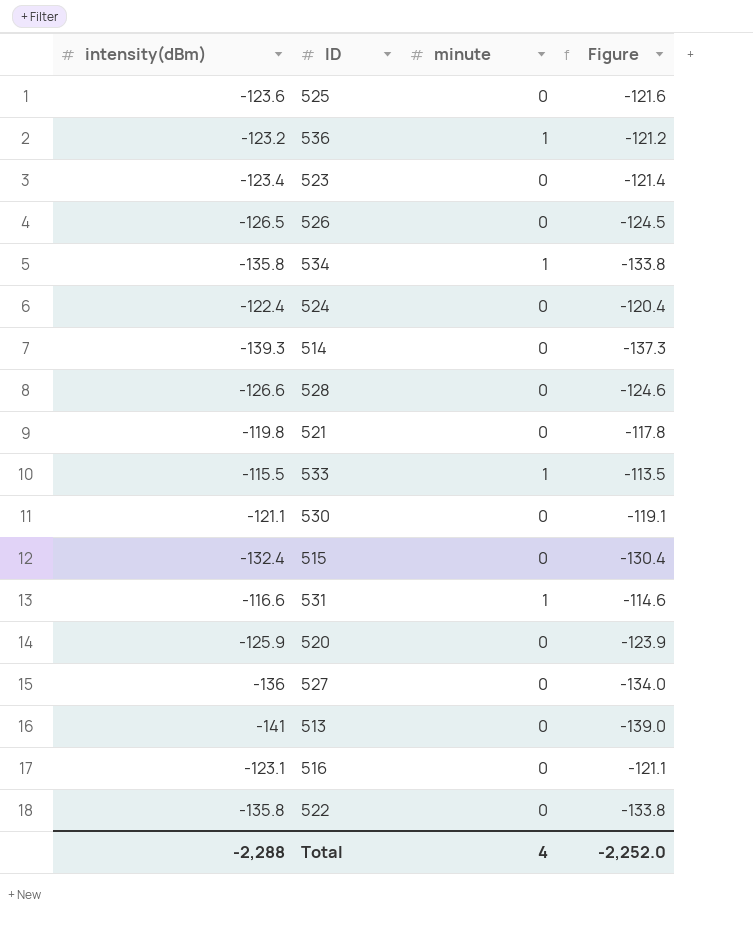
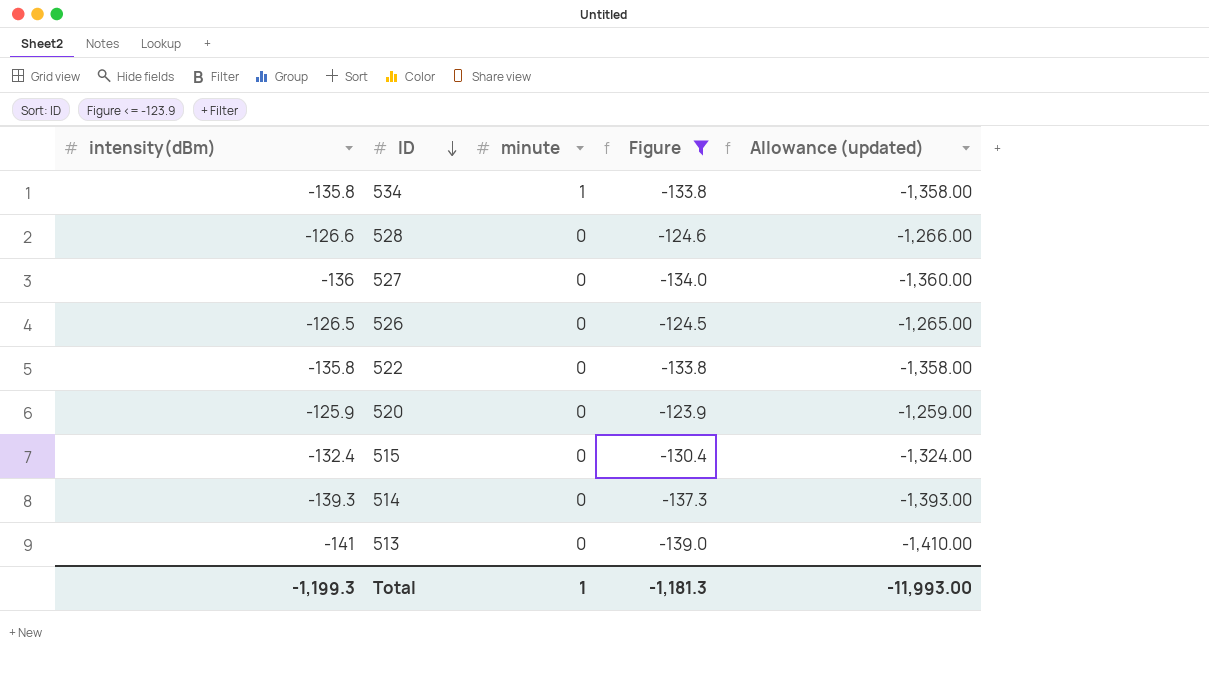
filter: none -> Figure <= -123.9
row order: none -> ID descending
column Allowance (updated) | formula: none -> [intensity(dBm)] * 10
Total | intensity(dBm): -2,288 -> -1,199.3
Total | minute: 4 -> 1
Total | Figure: -2,252.0 -> -1,181.3

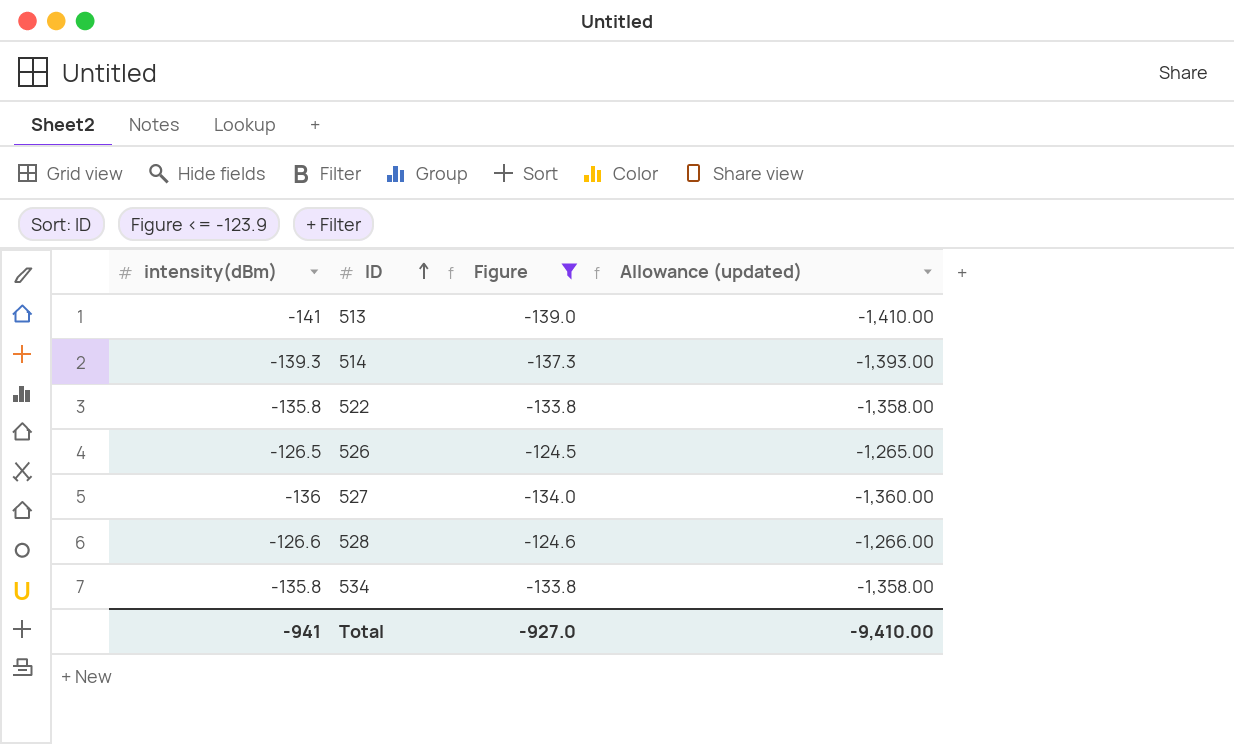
row order: ID descending -> ID ascending
column minute | position: 3 -> none
row 520: -125.9 | 0 | -123.9 | -1,259.00 -> none
row 515: -132.4 | 0 | -130.4 | -1,324.00 -> none
Total | intensity(dBm): -1,199.3 -> -941
Total | Figure: -1,181.3 -> -927.0
Total | Allowance (updated): -11,993.00 -> -9,410.00

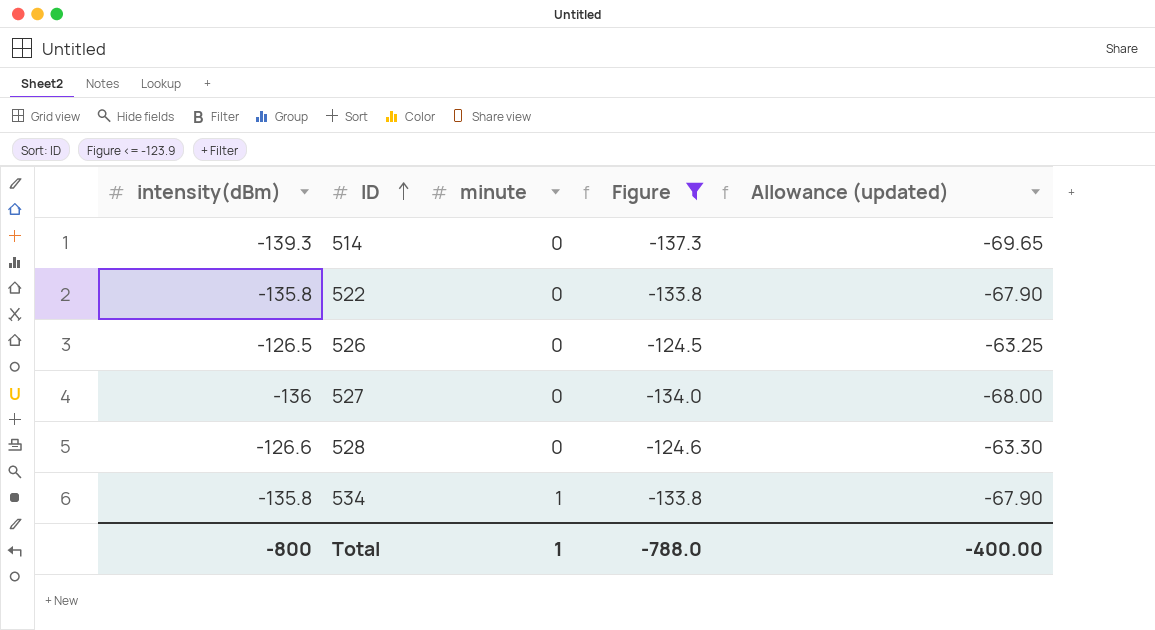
column minute | position: none -> 3
column Allowance (updated) | formula: [intensity(dBm)] * 10 -> [intensity(dBm)] * 0.5
row 513: -141 | -139.0 | -1,410.00 -> none
Total | intensity(dBm): -941 -> -800
Total | Figure: -927.0 -> -788.0
Total | Allowance (updated): -9,410.00 -> -400.00

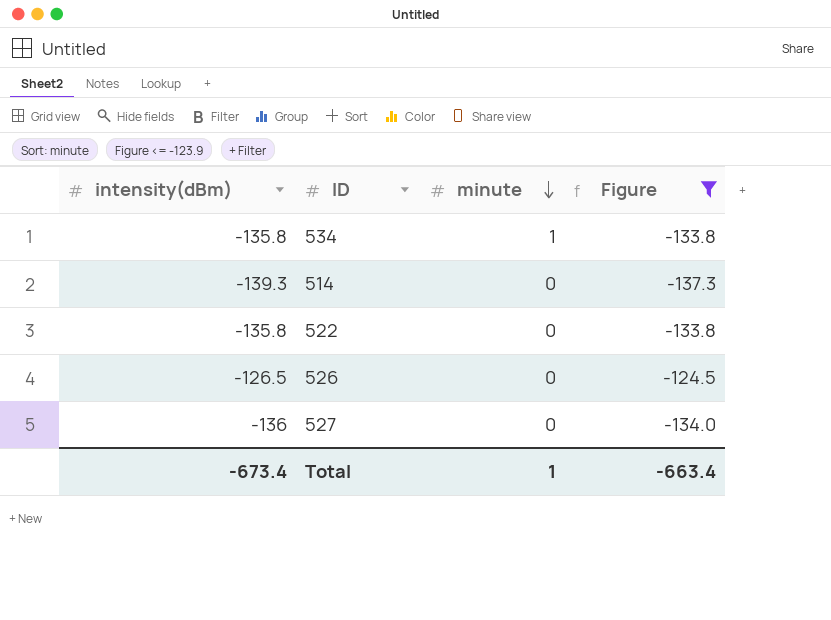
row order: ID ascending -> minute descending
column Allowance (updated) | formula: [intensity(dBm)] * 0.5 -> none
row 528: -126.6 | 0 | -124.6 | -63.30 -> none
Total | intensity(dBm): -800 -> -673.4
Total | Figure: -788.0 -> -663.4

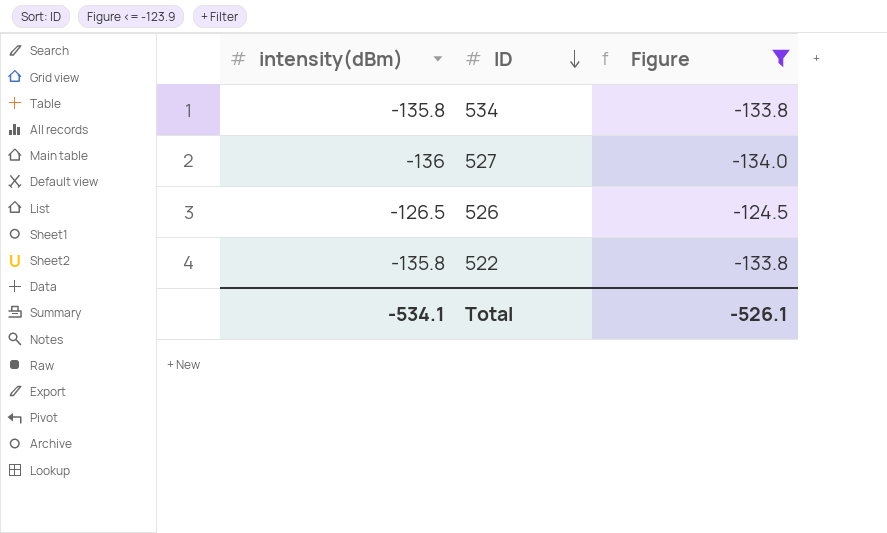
row order: minute descending -> ID descending
column minute | position: 3 -> none
row 514: -139.3 | 0 | -137.3 -> none
Total | intensity(dBm): -673.4 -> -534.1
Total | Figure: -663.4 -> -526.1

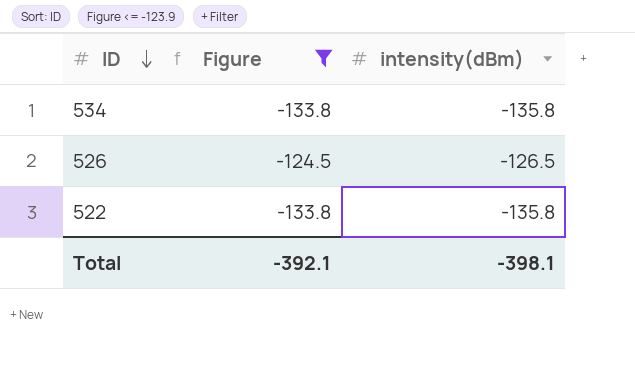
column intensity(dBm) | position: 1 -> 3
row 527: -136 | -134.0 -> none
Total | Figure: -526.1 -> -392.1
Total | intensity(dBm): -534.1 -> -398.1

